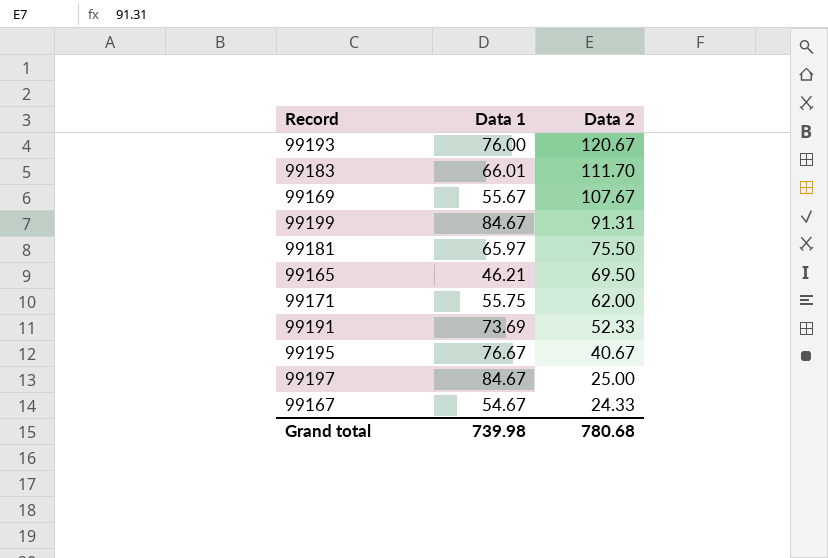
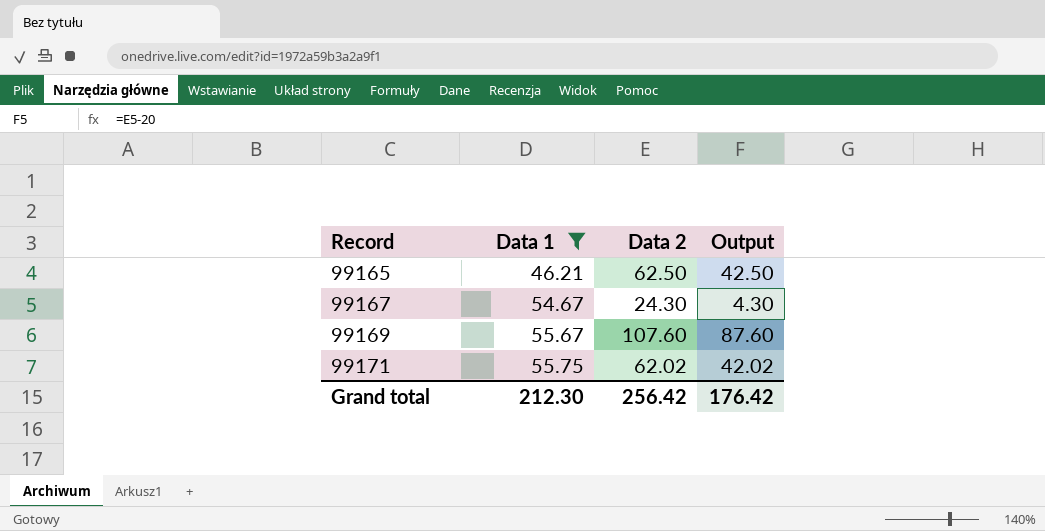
filter: none -> Data 1 <= 55.75
row order: Data 2 descending -> Record ascending
column Output | formula: none -> [Data 2] - 20
99165 | Data 2: 69.50 -> 62.50
99167 | Data 2: 24.33 -> 24.30
99169 | Data 2: 107.67 -> 107.60
99171 | Data 2: 62.00 -> 62.02
Grand total | Data 1: 739.98 -> 212.30
Grand total | Data 2: 780.68 -> 256.42

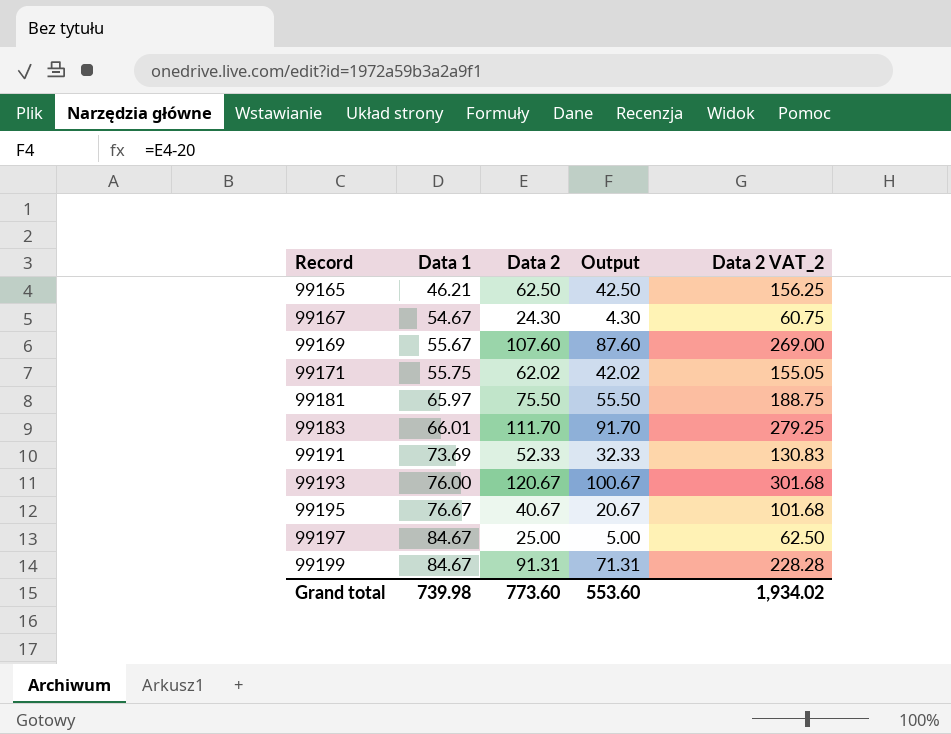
filter: Data 1 <= 55.75 -> none
column Data 2 VAT_2 | formula: none -> [Data 2] * 2.5
Grand total | Data 1: 212.30 -> 739.98
Grand total | Data 2: 256.42 -> 773.60
Grand total | Output: 176.42 -> 553.60

